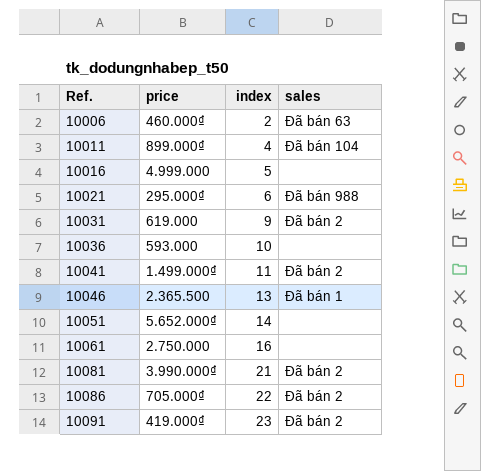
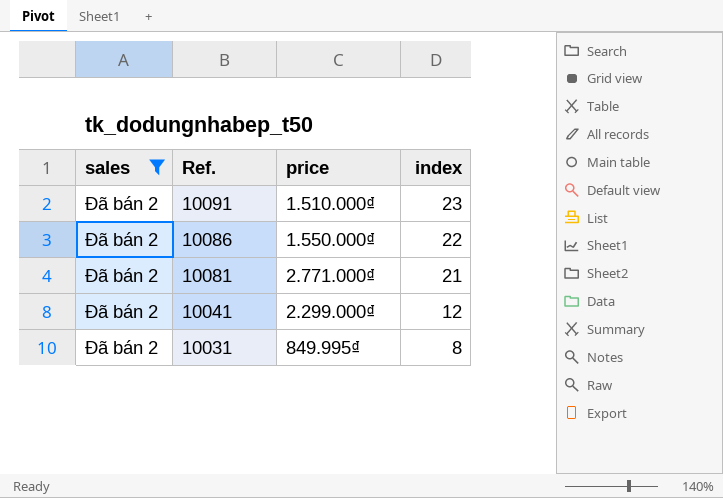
filter: none -> sales = Đã bán 2
row order: Ref. ascending -> Ref. descending
column sales | position: 4 -> 1
10091 | price: 419.000₫ -> 1.510.000₫
10086 | price: 705.000₫ -> 1.550.000₫
10081 | price: 3.990.000₫ -> 2.771.000₫
10041 | price: 1.499.000₫ -> 2.299.000₫
10041 | index: 11 -> 12
10031 | price: 619.000 -> 849.995₫
10031 | index: 9 -> 8

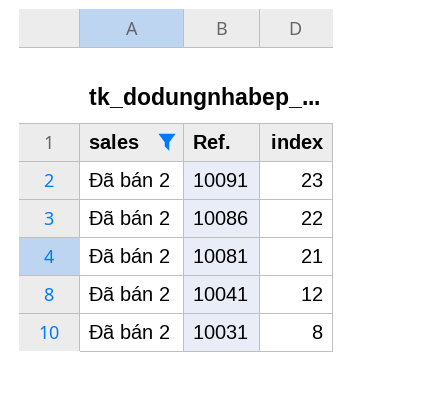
column price | position: 3 -> none

